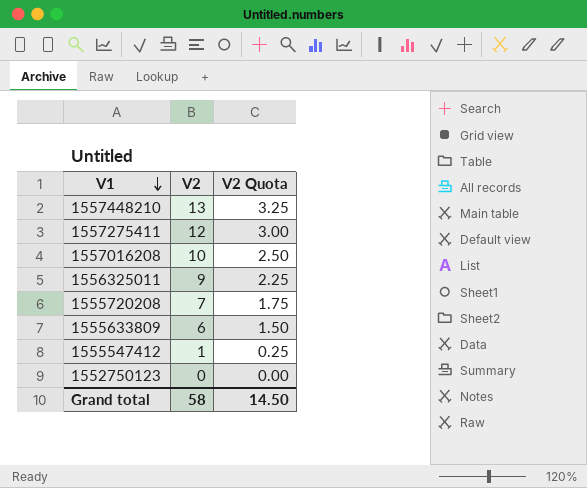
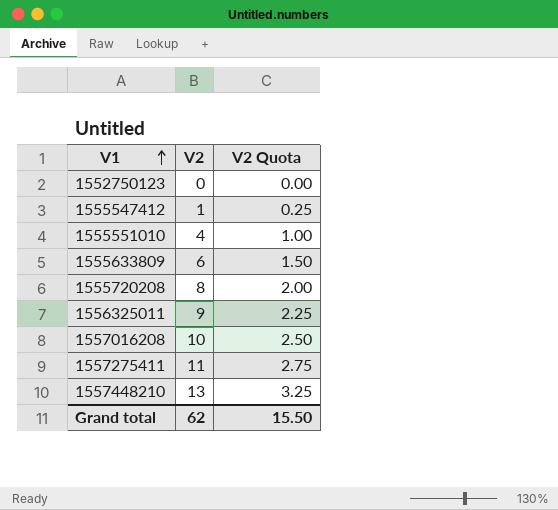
row order: V1 descending -> V1 ascending
row 1555551010: none -> 4 | 1.00
1555720208 | V2: 7 -> 8
1555720208 | V2 Quota: 1.75 -> 2.00
1557275411 | V2: 12 -> 11
1557275411 | V2 Quota: 3.00 -> 2.75
Grand total | V2: 58 -> 62
Grand total | V2 Quota: 14.50 -> 15.50

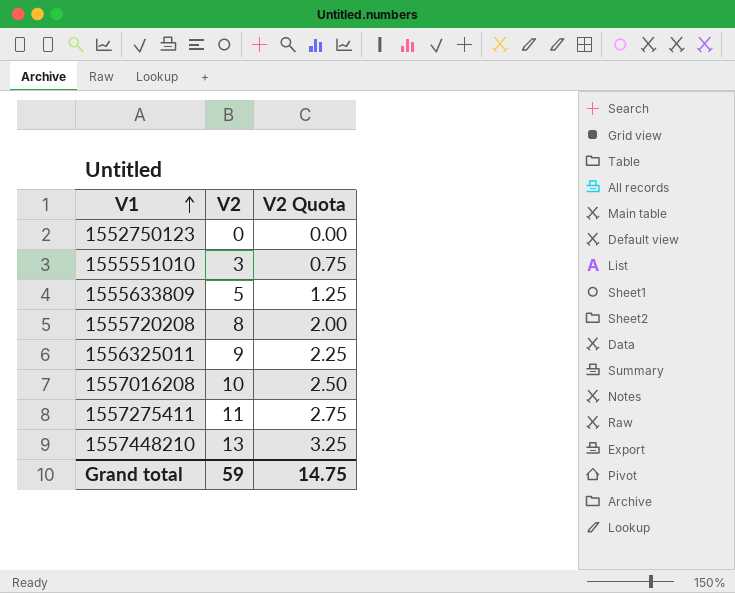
row 1555547412: 1 | 0.25 -> none
1555551010 | V2: 4 -> 3
1555551010 | V2 Quota: 1.00 -> 0.75
1555633809 | V2: 6 -> 5
1555633809 | V2 Quota: 1.50 -> 1.25
Grand total | V2: 62 -> 59
Grand total | V2 Quota: 15.50 -> 14.75

